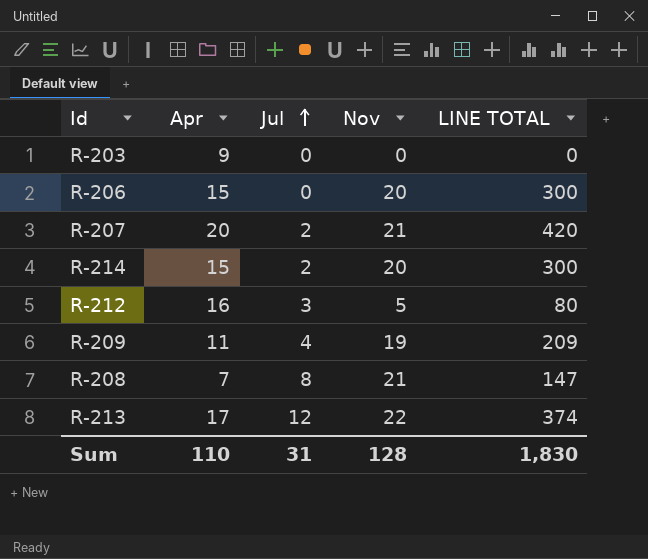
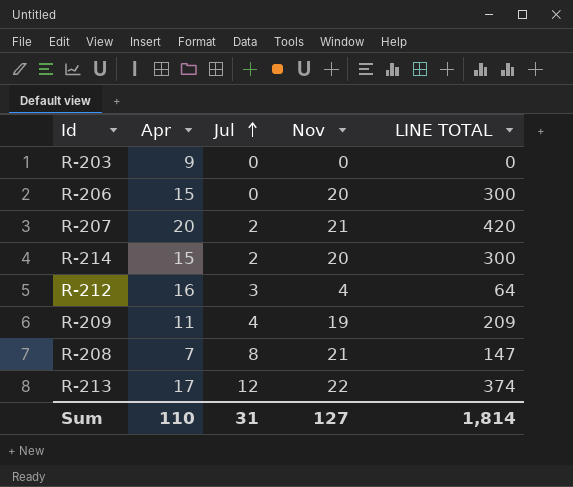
R-212 | Nov: 5 -> 4
R-212 | LINE TOTAL: 80 -> 64
Sum | Nov: 128 -> 127
Sum | LINE TOTAL: 1,830 -> 1,814

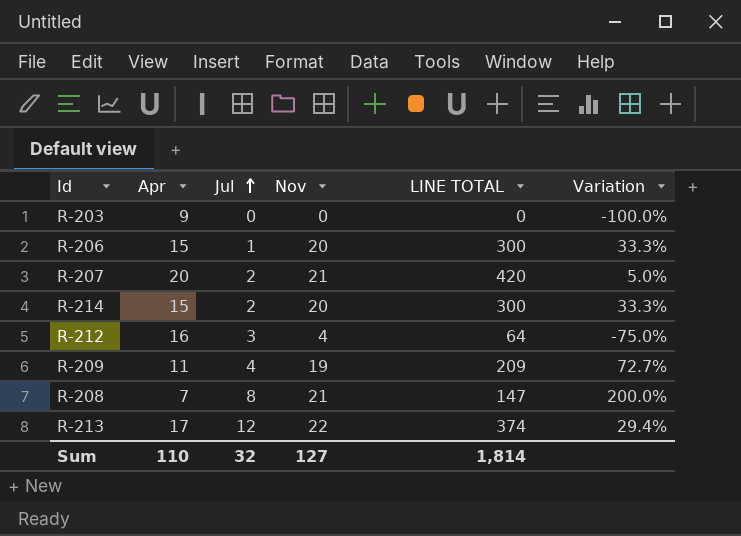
column Variation | formula: none -> ([Nov] - [Apr]) / [Apr]
R-206 | Jul: 0 -> 1
Sum | Jul: 31 -> 32

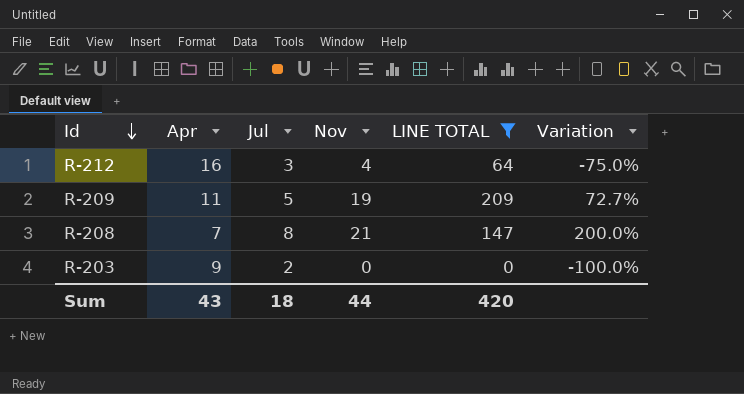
filter: none -> LINE TOTAL <= 209
row order: Jul ascending -> Id descending
R-209 | Jul: 4 -> 5
R-203 | Jul: 0 -> 2
Sum | Apr: 110 -> 43
Sum | Jul: 32 -> 18
Sum | Nov: 127 -> 44
Sum | LINE TOTAL: 1,814 -> 420

